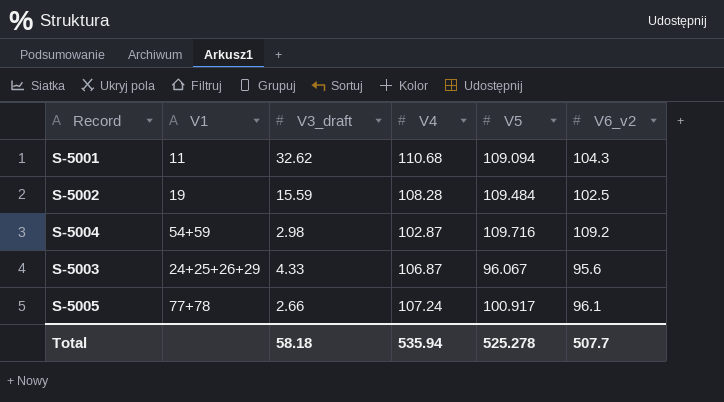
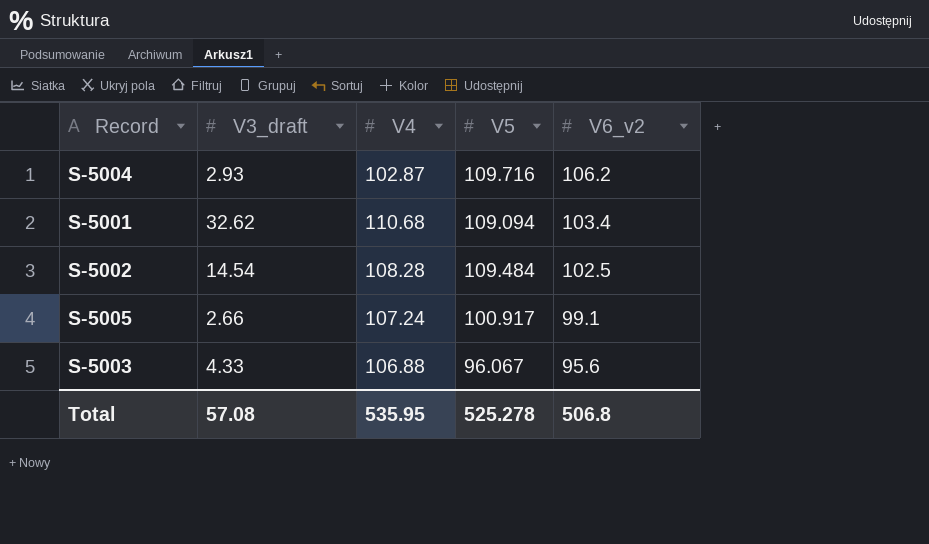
row order: none -> V6_v2 descending
column V1 | position: 2 -> none
S-5004 | V3_draft: 2.98 -> 2.93
S-5004 | V6_v2: 109.2 -> 106.2
S-5001 | V6_v2: 104.3 -> 103.4
S-5002 | V3_draft: 15.59 -> 14.54
S-5005 | V6_v2: 96.1 -> 99.1
S-5003 | V4: 106.87 -> 106.88
Total | V3_draft: 58.18 -> 57.08
Total | V4: 535.94 -> 535.95
Total | V6_v2: 507.7 -> 506.8

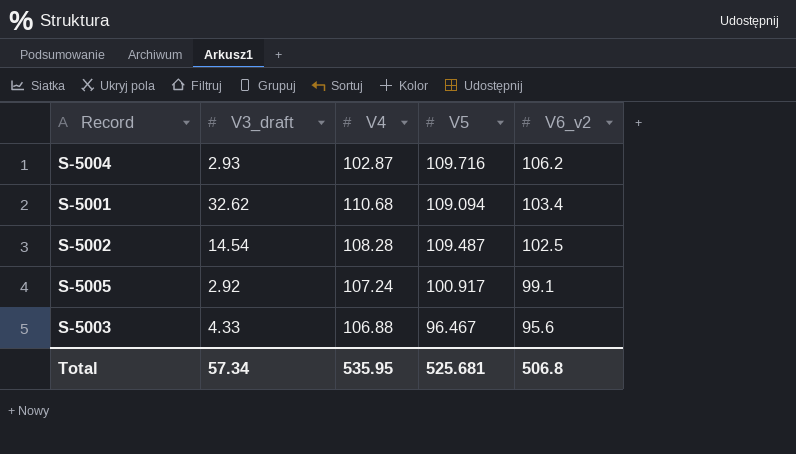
S-5002 | V5: 109.484 -> 109.487
S-5005 | V3_draft: 2.66 -> 2.92
S-5003 | V5: 96.067 -> 96.467
Total | V3_draft: 57.08 -> 57.34
Total | V5: 525.278 -> 525.681

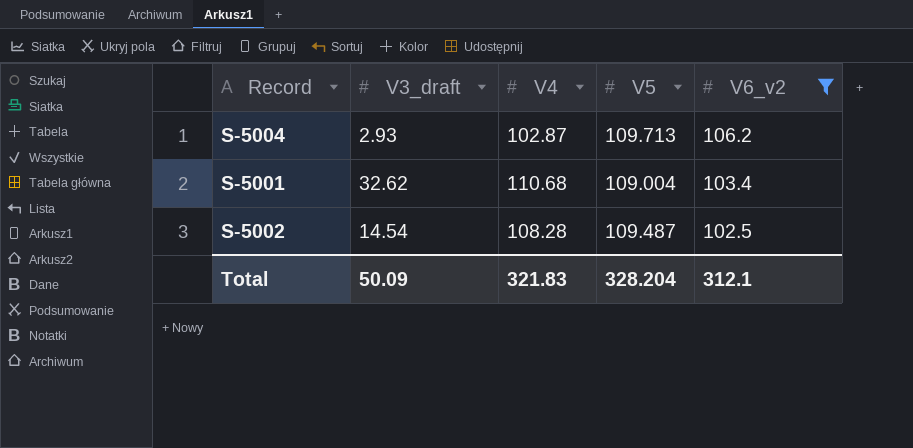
filter: none -> V6_v2 >= 102.5
S-5004 | V5: 109.716 -> 109.713
S-5001 | V5: 109.094 -> 109.004
Total | V3_draft: 57.34 -> 50.09
Total | V4: 535.95 -> 321.83
Total | V5: 525.681 -> 328.204
Total | V6_v2: 506.8 -> 312.1

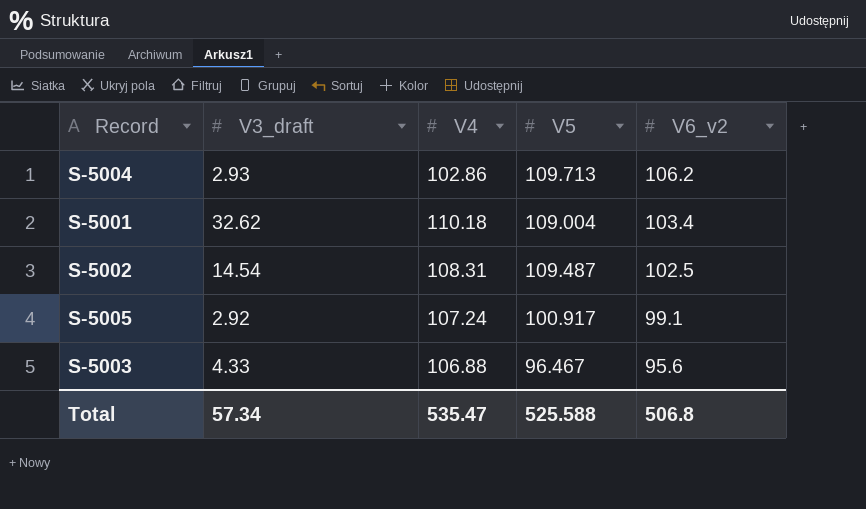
filter: V6_v2 >= 102.5 -> none
S-5004 | V4: 102.87 -> 102.86
S-5001 | V4: 110.68 -> 110.18
S-5002 | V4: 108.28 -> 108.31
Total | V3_draft: 50.09 -> 57.34
Total | V4: 321.83 -> 535.47
Total | V5: 328.204 -> 525.588
Total | V6_v2: 312.1 -> 506.8

